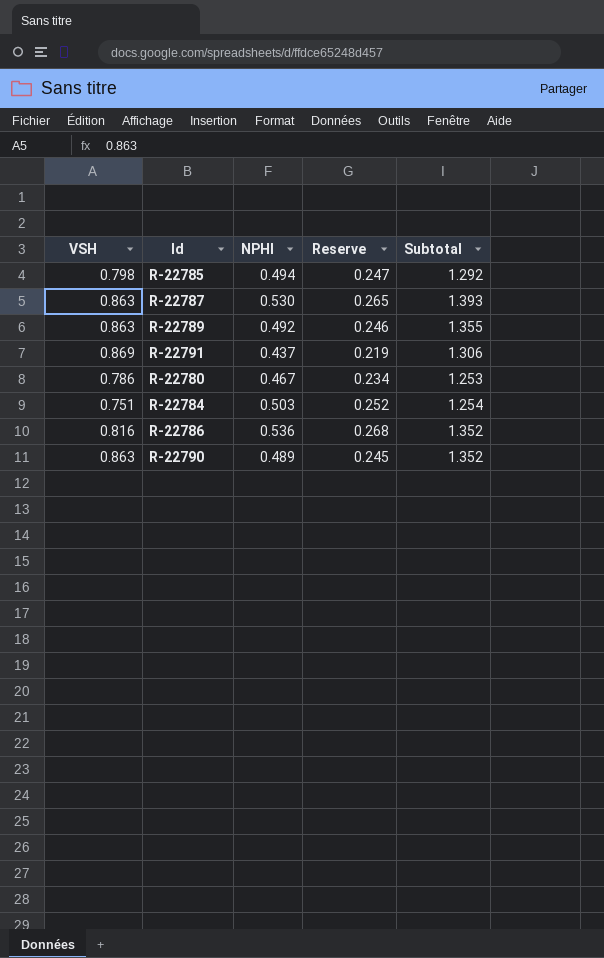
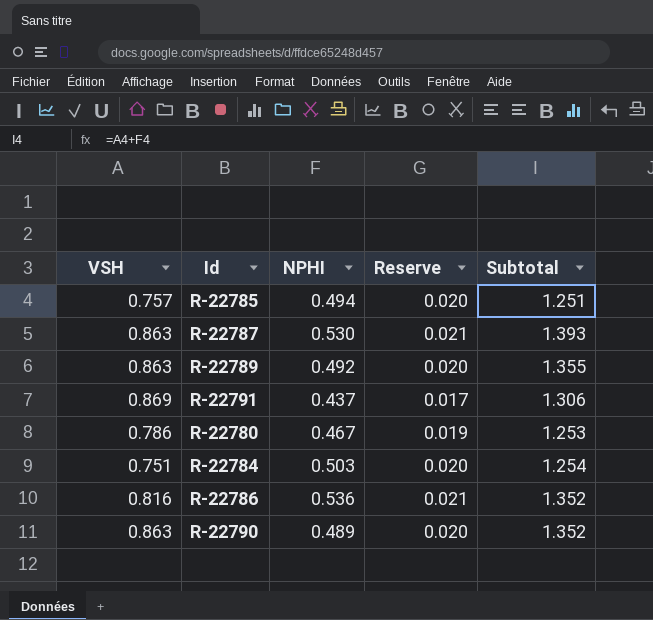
column Reserve | formula: [NPHI] * 0.5 -> [NPHI] * 0.04
R-22785 | VSH: 0.798 -> 0.757
R-22785 | Subtotal: 1.292 -> 1.251

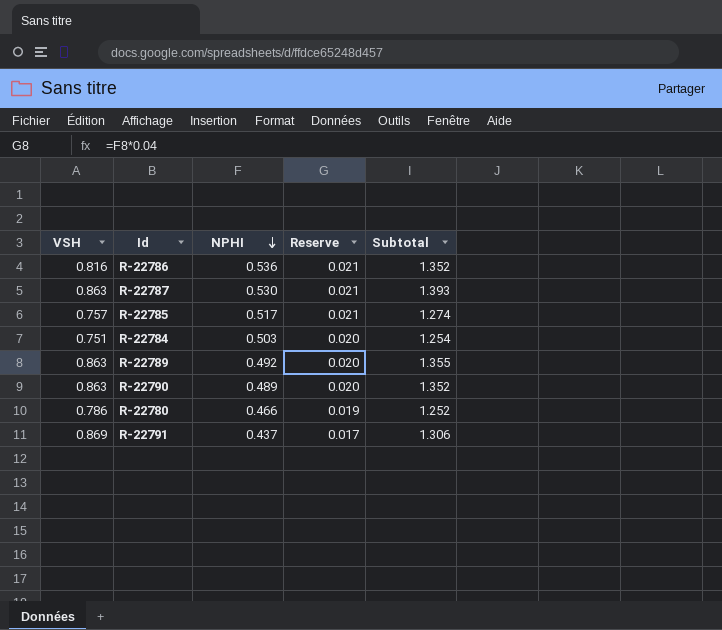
row order: none -> NPHI descending
R-22785 | NPHI: 0.494 -> 0.517
R-22785 | Reserve: 0.020 -> 0.021
R-22785 | Subtotal: 1.251 -> 1.274
R-22780 | NPHI: 0.467 -> 0.466
R-22780 | Subtotal: 1.253 -> 1.252

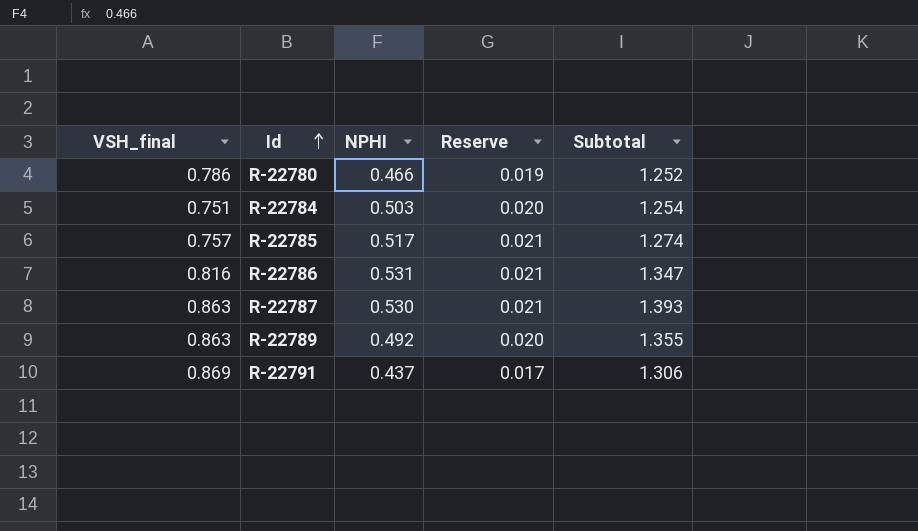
row order: NPHI descending -> Id ascending
column name: VSH -> VSH_final
row R-22790: 0.863 | 0.489 | 0.020 | 1.352 -> none
R-22786 | NPHI: 0.536 -> 0.531
R-22786 | Subtotal: 1.352 -> 1.347

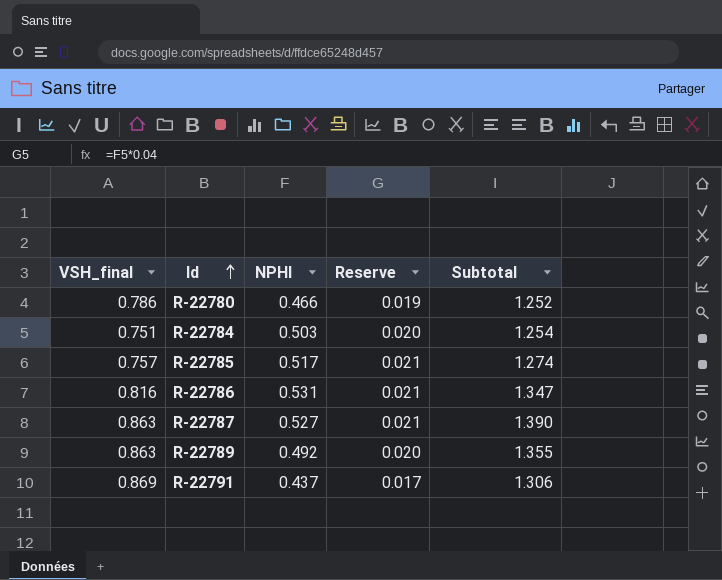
R-22787 | NPHI: 0.530 -> 0.527
R-22787 | Subtotal: 1.393 -> 1.390

